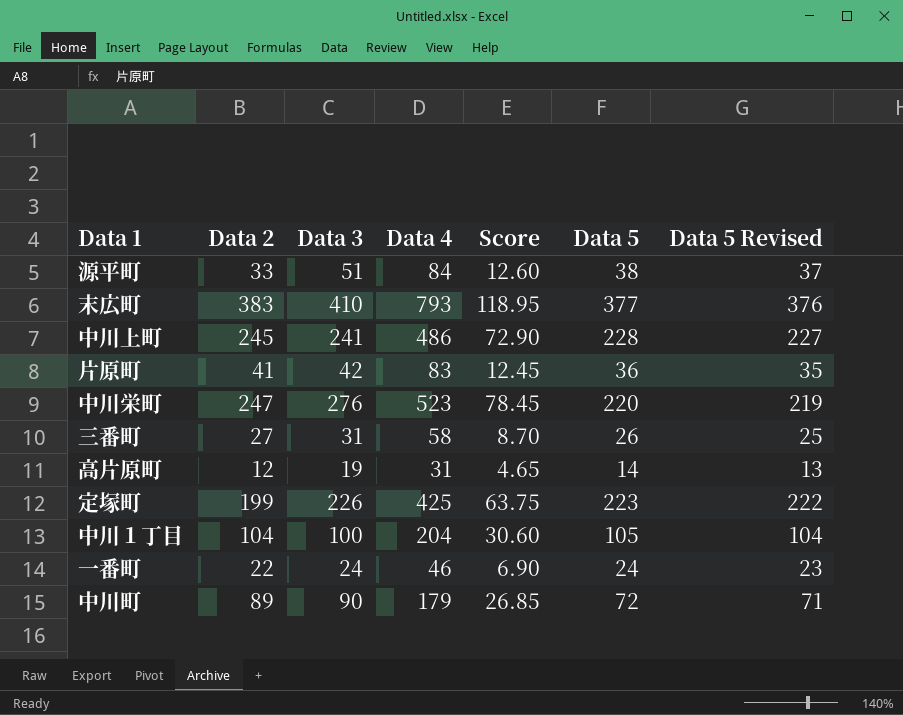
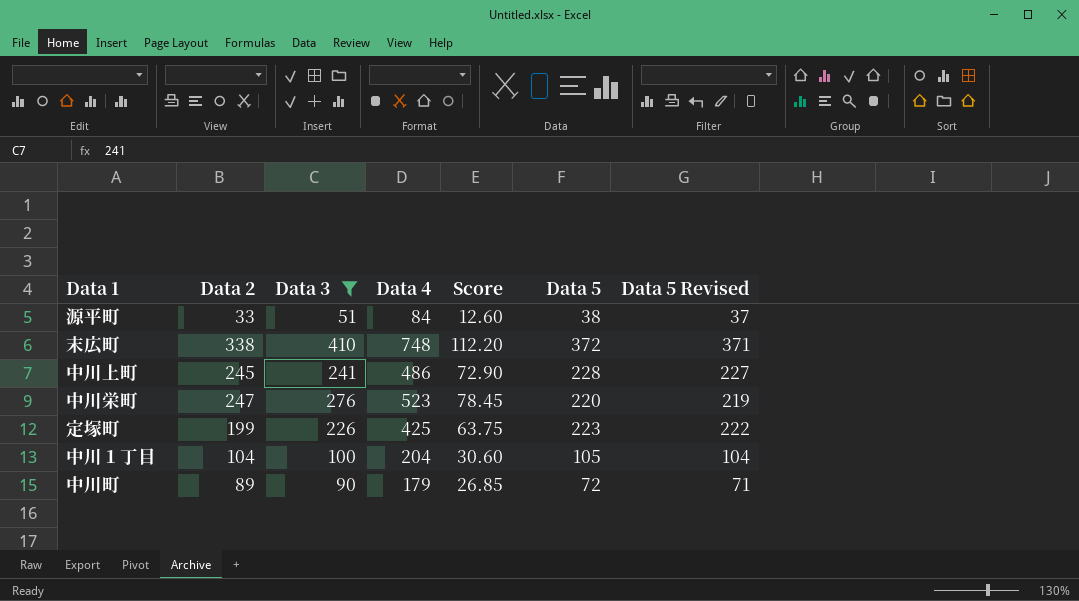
filter: none -> Data 3 >= 51
末広町 | Data 2: 383 -> 338
末広町 | Data 4: 793 -> 748
末広町 | Score: 118.95 -> 112.20
末広町 | Data 5: 377 -> 372
末広町 | Data 5 Revised: 376 -> 371

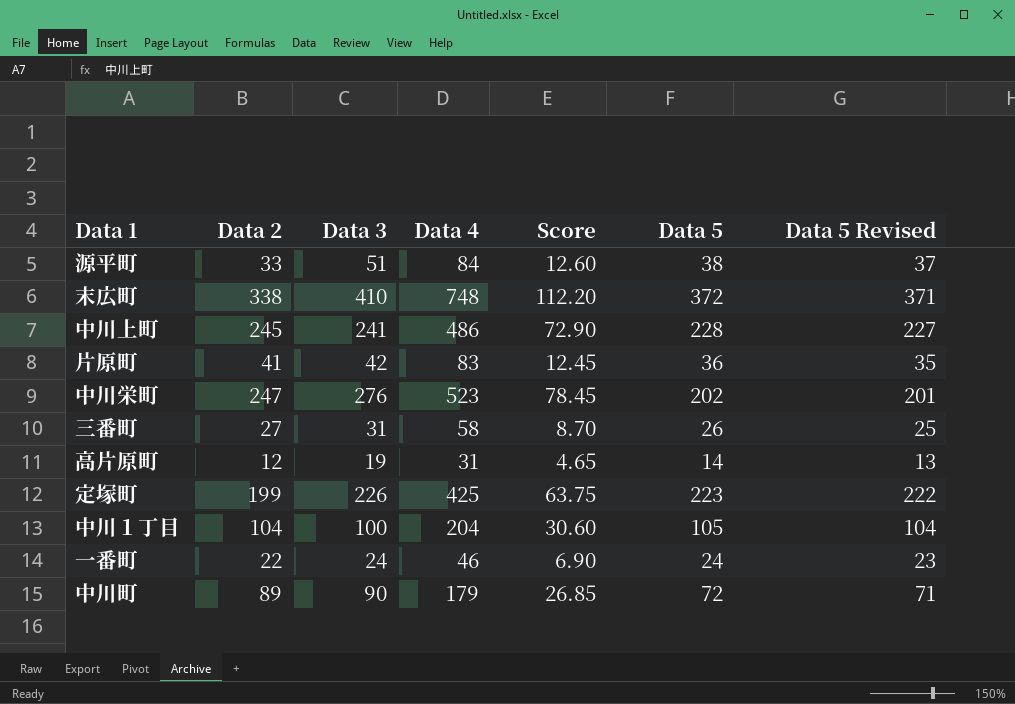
filter: Data 3 >= 51 -> none
中川栄町 | Data 5: 220 -> 202
中川栄町 | Data 5 Revised: 219 -> 201

